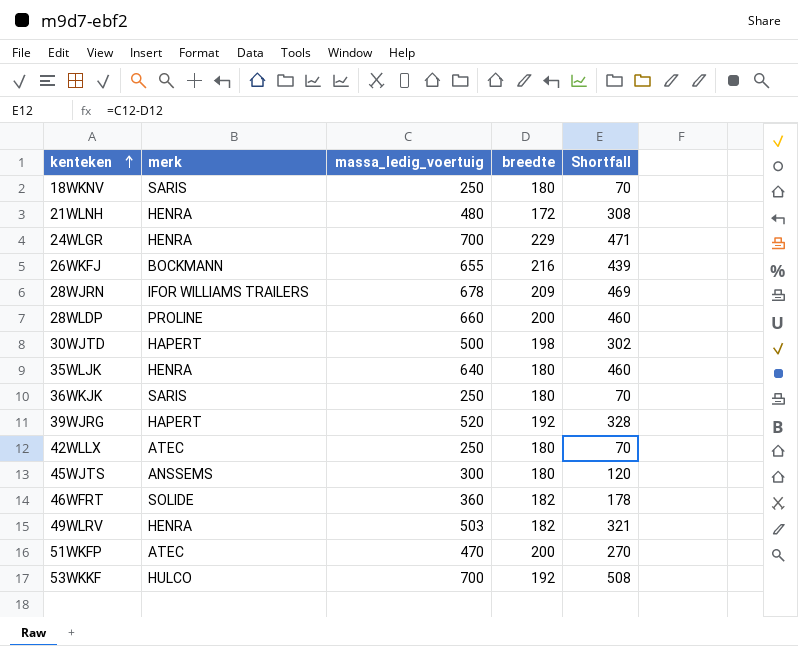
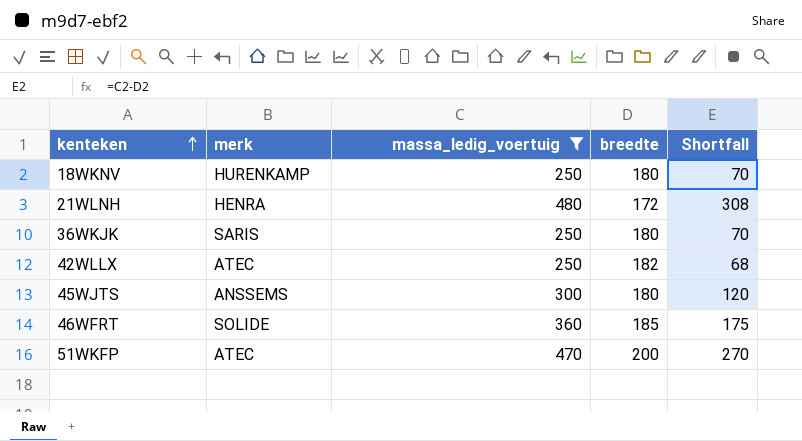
filter: none -> massa_ledig_voertuig <= 480
18WKNV | merk: SARIS -> HURENKAMP
42WLLX | breedte: 180 -> 182
42WLLX | Shortfall: 70 -> 68
46WFRT | breedte: 182 -> 185
46WFRT | Shortfall: 178 -> 175

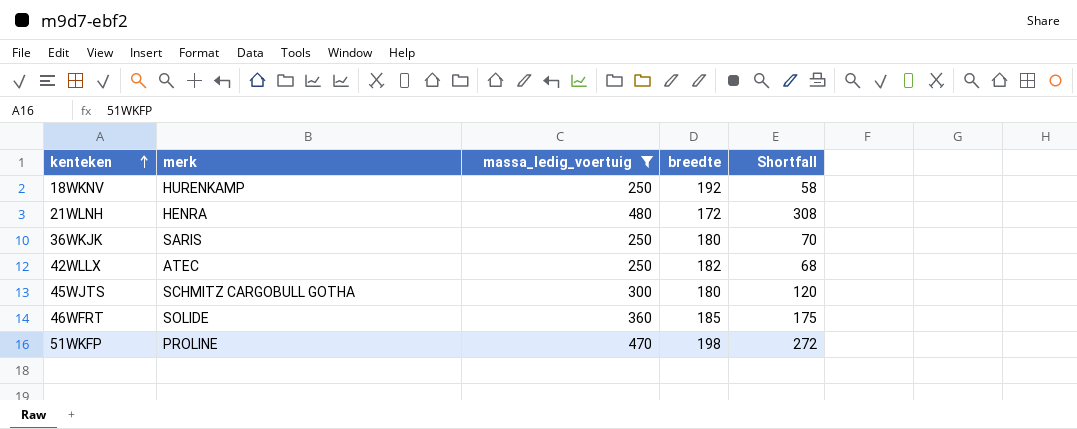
18WKNV | breedte: 180 -> 192
18WKNV | Shortfall: 70 -> 58
45WJTS | merk: ANSSEMS -> SCHMITZ CARGOBULL GOTHA
51WKFP | merk: ATEC -> PROLINE
51WKFP | breedte: 200 -> 198
51WKFP | Shortfall: 270 -> 272

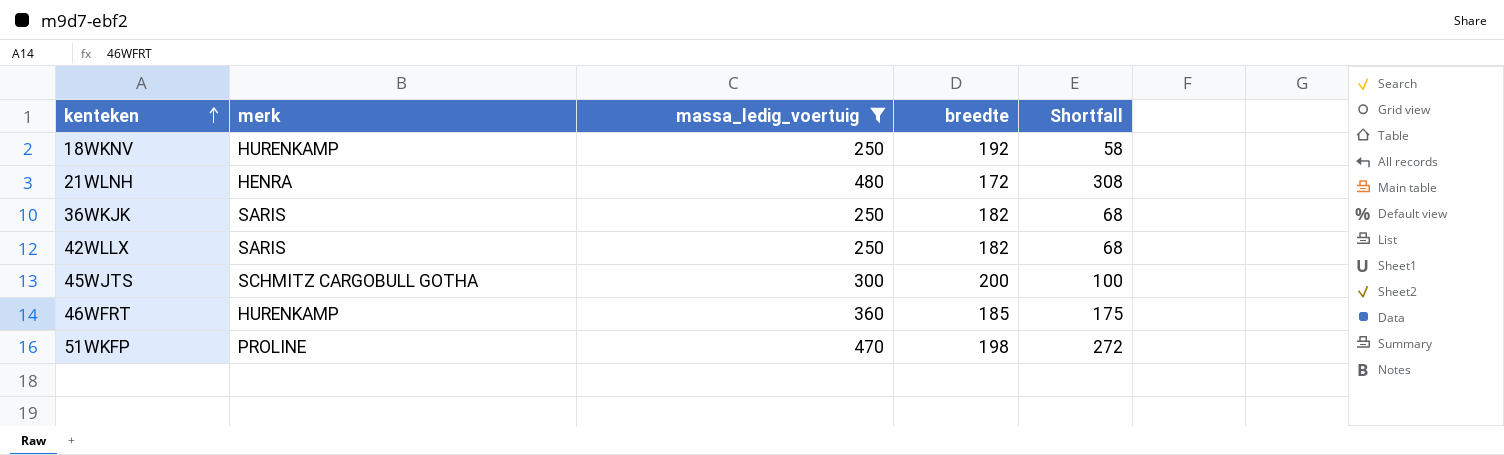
36WKJK | breedte: 180 -> 182
36WKJK | Shortfall: 70 -> 68
42WLLX | merk: ATEC -> SARIS
45WJTS | breedte: 180 -> 200
45WJTS | Shortfall: 120 -> 100
46WFRT | merk: SOLIDE -> HURENKAMP

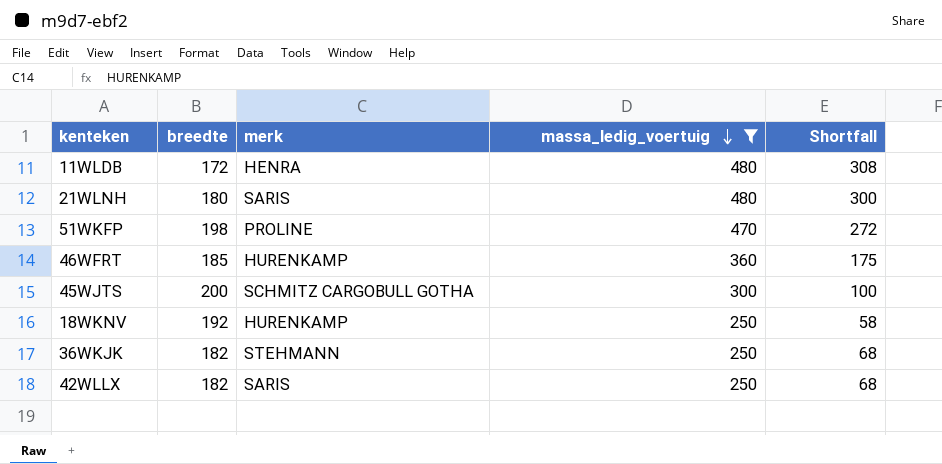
row order: kenteken ascending -> massa_ledig_voertuig descending
column breedte | position: 4 -> 2
row 11WLDB: none -> 172 | HENRA | 480 | 308
21WLNH | breedte: 172 -> 180
21WLNH | merk: HENRA -> SARIS
21WLNH | Shortfall: 308 -> 300
36WKJK | merk: SARIS -> STEHMANN

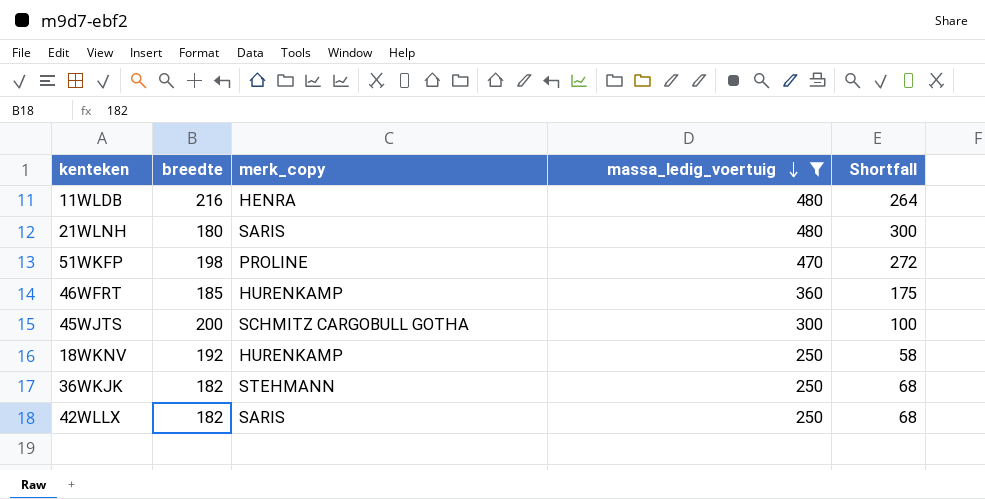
column name: merk -> merk_copy
11WLDB | breedte: 172 -> 216
11WLDB | Shortfall: 308 -> 264

